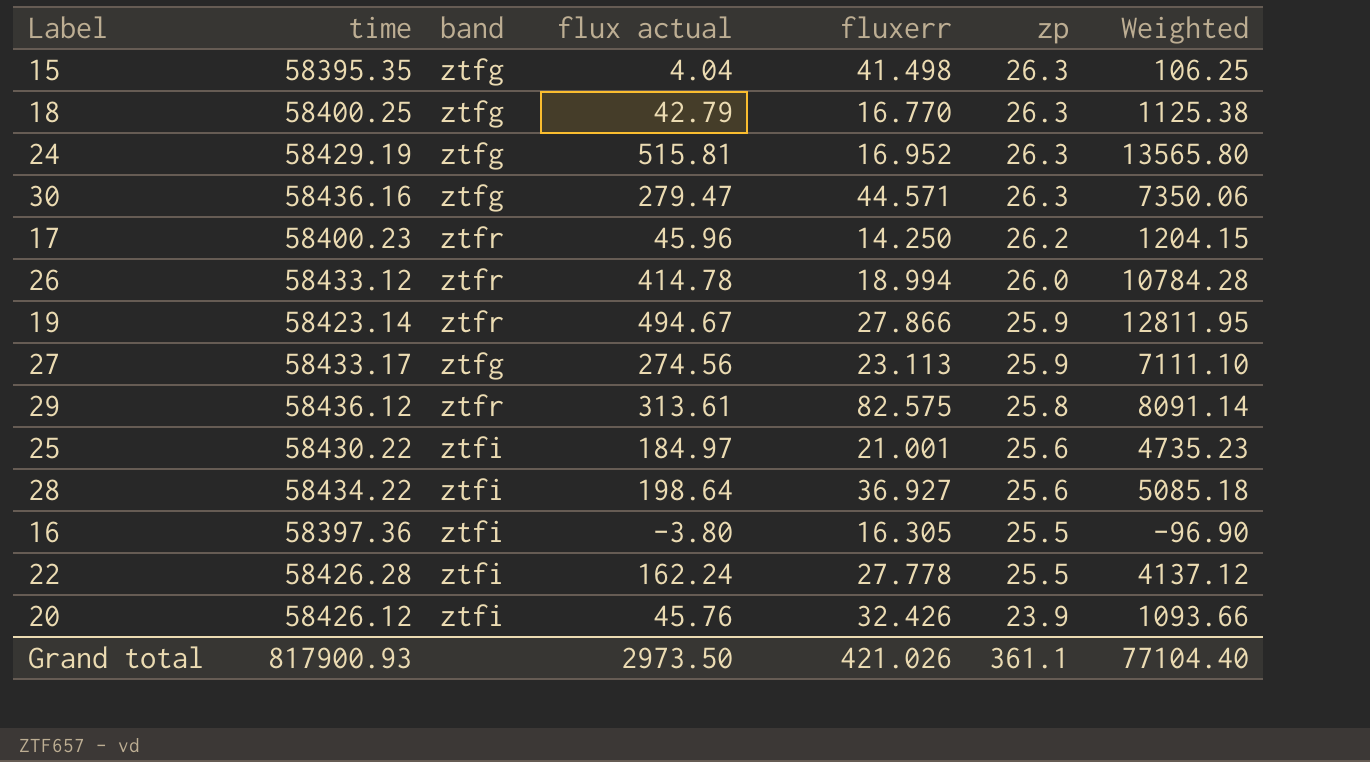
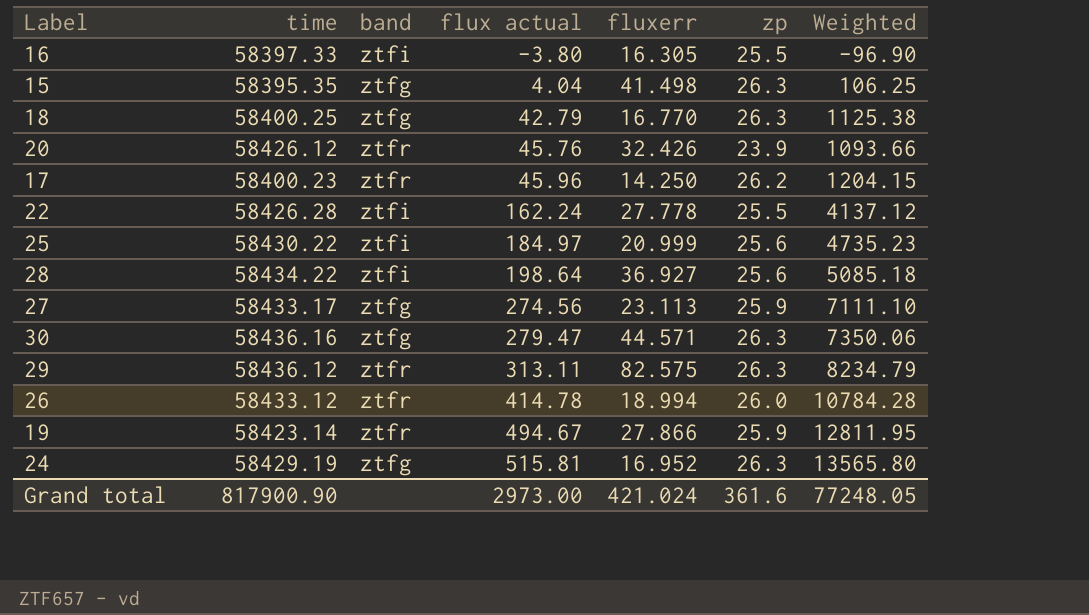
row order: zp descending -> flux actual ascending
16 | time: 58397.36 -> 58397.33
20 | band: ztfi -> ztfr
25 | fluxerr: 21.001 -> 20.999
29 | flux actual: 313.61 -> 313.11
29 | zp: 25.8 -> 26.3
29 | Weighted: 8091.14 -> 8234.79
Grand total | time: 817900.93 -> 817900.90
Grand total | flux actual: 2973.50 -> 2973.00
Grand total | fluxerr: 421.026 -> 421.024
Grand total | zp: 361.1 -> 361.6
Grand total | Weighted: 77104.40 -> 77248.05

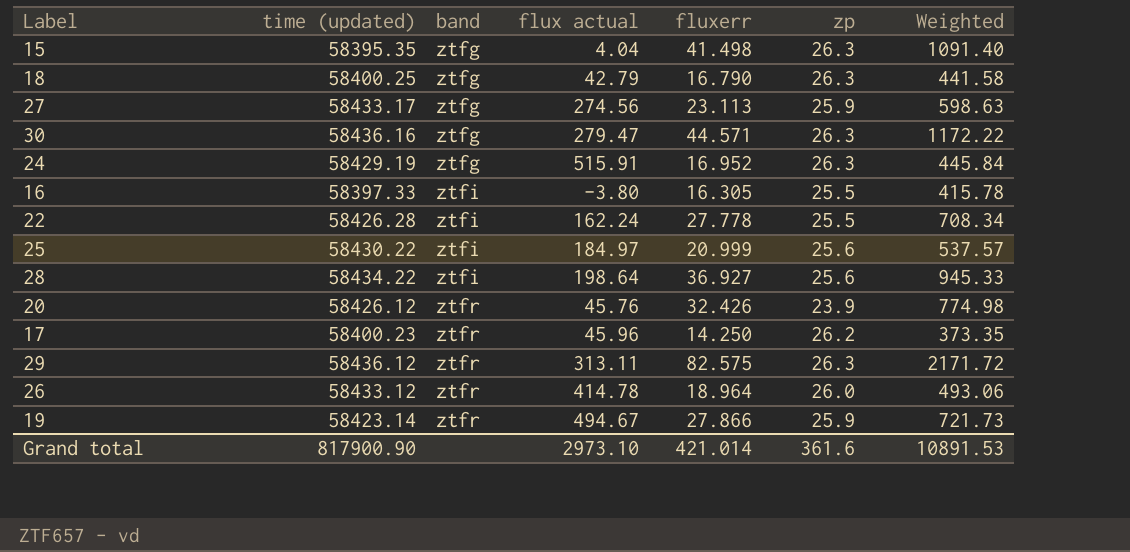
row order: flux actual ascending -> band ascending
column name: time -> time (updated)
column Weighted | formula: [flux actual] * [zp] -> [fluxerr] * [zp]
18 | fluxerr: 16.770 -> 16.790
24 | flux actual: 515.81 -> 515.91
26 | fluxerr: 18.994 -> 18.964
Grand total | flux actual: 2973.00 -> 2973.10
Grand total | fluxerr: 421.024 -> 421.014
Grand total | Weighted: 77248.05 -> 10891.53

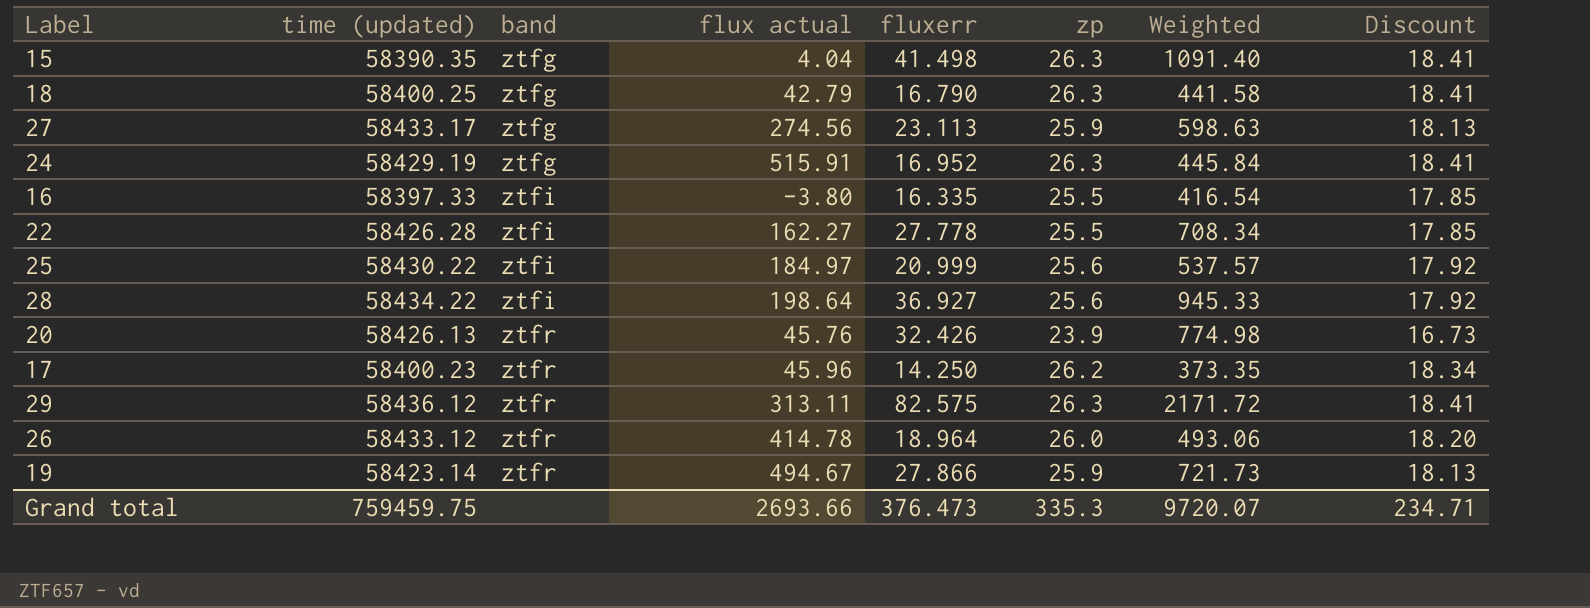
column Discount | formula: none -> [zp] * 0.7
row 30: 58436.16 | ztfg | 279.47 | 44.571 | 26.3 | 1172.22 -> none
15 | time (updated): 58395.35 -> 58390.35
16 | fluxerr: 16.305 -> 16.335
16 | Weighted: 415.78 -> 416.54
22 | flux actual: 162.24 -> 162.27
20 | time (updated): 58426.12 -> 58426.13
Grand total | time (updated): 817900.90 -> 759459.75
Grand total | flux actual: 2973.10 -> 2693.66
Grand total | fluxerr: 421.014 -> 376.473
Grand total | zp: 361.6 -> 335.3
Grand total | Weighted: 10891.53 -> 9720.07

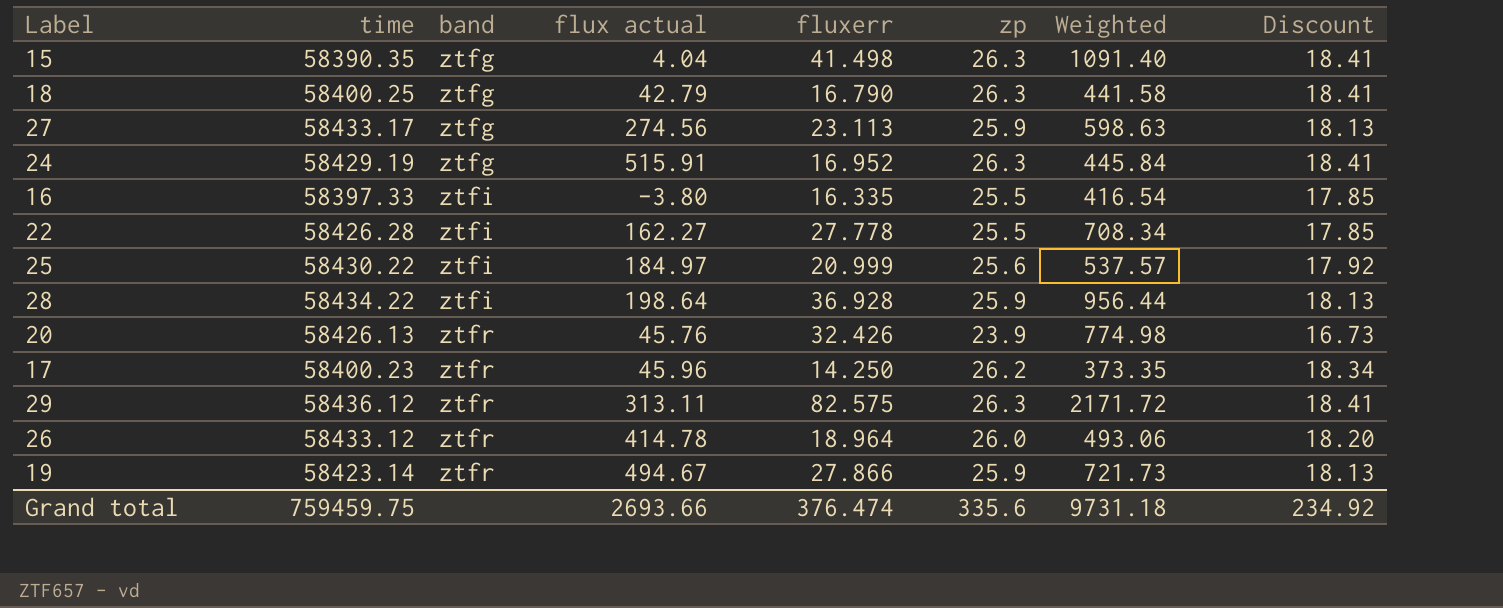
column name: time (updated) -> time
28 | fluxerr: 36.927 -> 36.928
28 | zp: 25.6 -> 25.9
28 | Weighted: 945.33 -> 956.44
28 | Discount: 17.92 -> 18.13
Grand total | fluxerr: 376.473 -> 376.474
Grand total | zp: 335.3 -> 335.6
Grand total | Weighted: 9720.07 -> 9731.18
Grand total | Discount: 234.71 -> 234.92

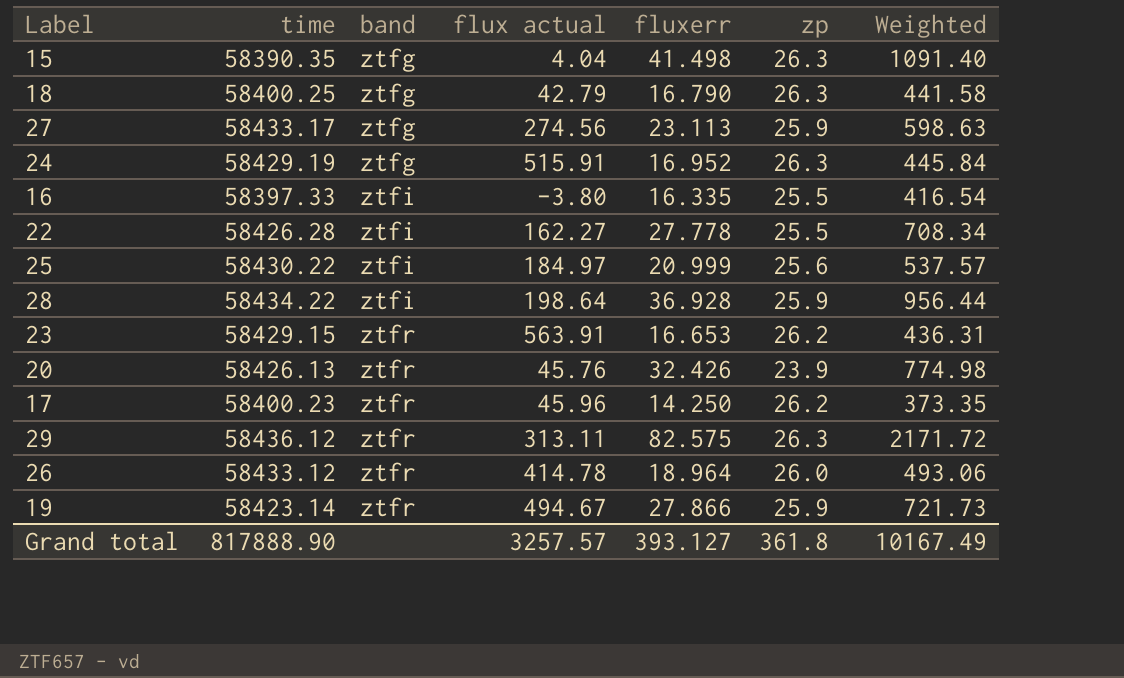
column Discount | formula: [zp] * 0.7 -> none
row 23: none -> 58429.15 | ztfr | 563.91 | 16.653 | 26.2 | 436.31
Grand total | time: 759459.75 -> 817888.90
Grand total | flux actual: 2693.66 -> 3257.57
Grand total | fluxerr: 376.474 -> 393.127
Grand total | zp: 335.6 -> 361.8
Grand total | Weighted: 9731.18 -> 10167.49

